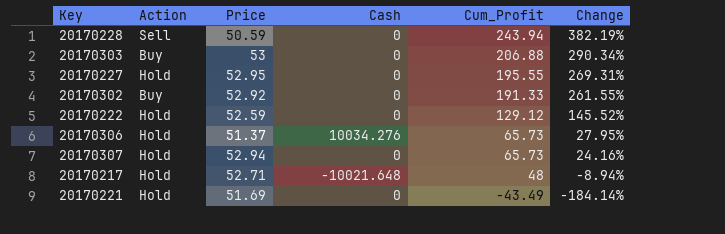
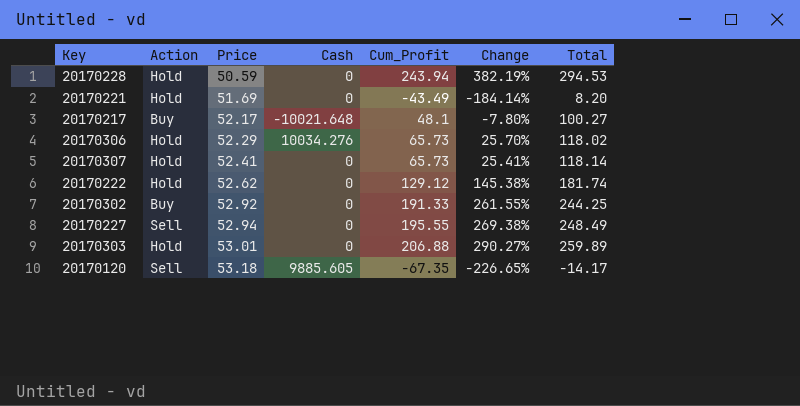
row order: Cum_Profit descending -> Price ascending
column Total | formula: none -> [Price] + [Cum_Profit]
20170228 | Action: Sell -> Hold
20170217 | Action: Hold -> Buy
20170217 | Price: 52.71 -> 52.17
20170217 | Cum_Profit: 48 -> 48.1
20170217 | Change: -8.94% -> -7.80%
20170306 | Price: 51.37 -> 52.29
20170306 | Change: 27.95% -> 25.70%
20170307 | Price: 52.94 -> 52.41
20170307 | Change: 24.16% -> 25.41%
20170222 | Price: 52.59 -> 52.62
20170222 | Change: 145.52% -> 145.38%
20170227 | Action: Hold -> Sell
20170227 | Price: 52.95 -> 52.94
20170227 | Change: 269.31% -> 269.38%
20170303 | Action: Buy -> Hold
20170303 | Price: 53 -> 53.01
20170303 | Change: 290.34% -> 290.27%
row 20170120: none -> Sell | 53.18 | 9885.605 | -67.35 | -226.65% | -14.17

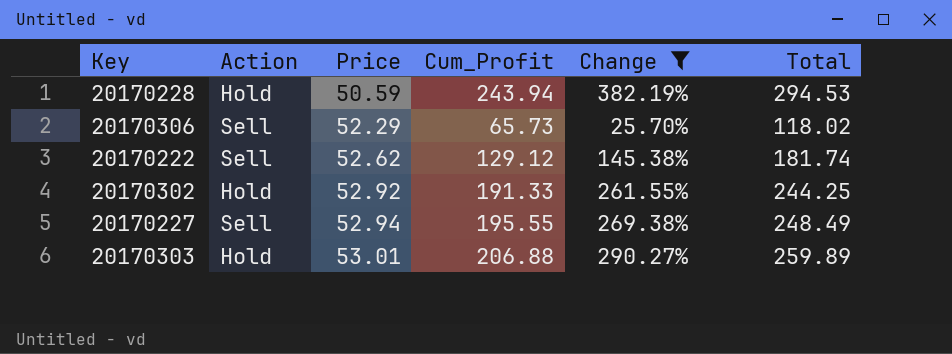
filter: none -> Change >= 25.70%
column Cash | position: 4 -> none
20170306 | Action: Hold -> Sell
20170222 | Action: Hold -> Sell
20170302 | Action: Buy -> Hold

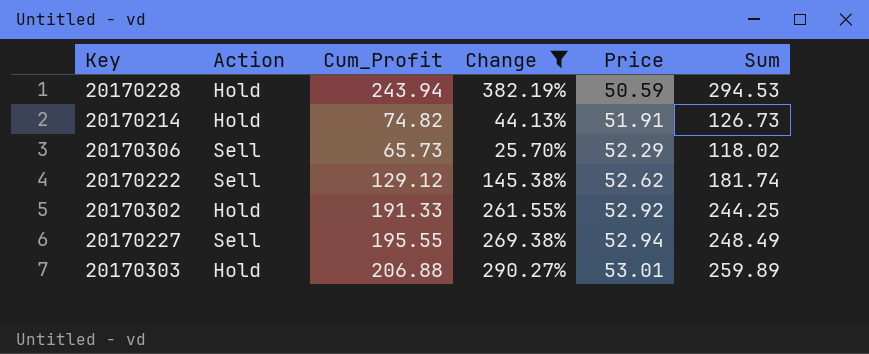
column Price | position: 3 -> 5
column name: Total -> Sum
row 20170214: none -> Hold | 74.82 | 44.13% | 51.91 | 126.73

